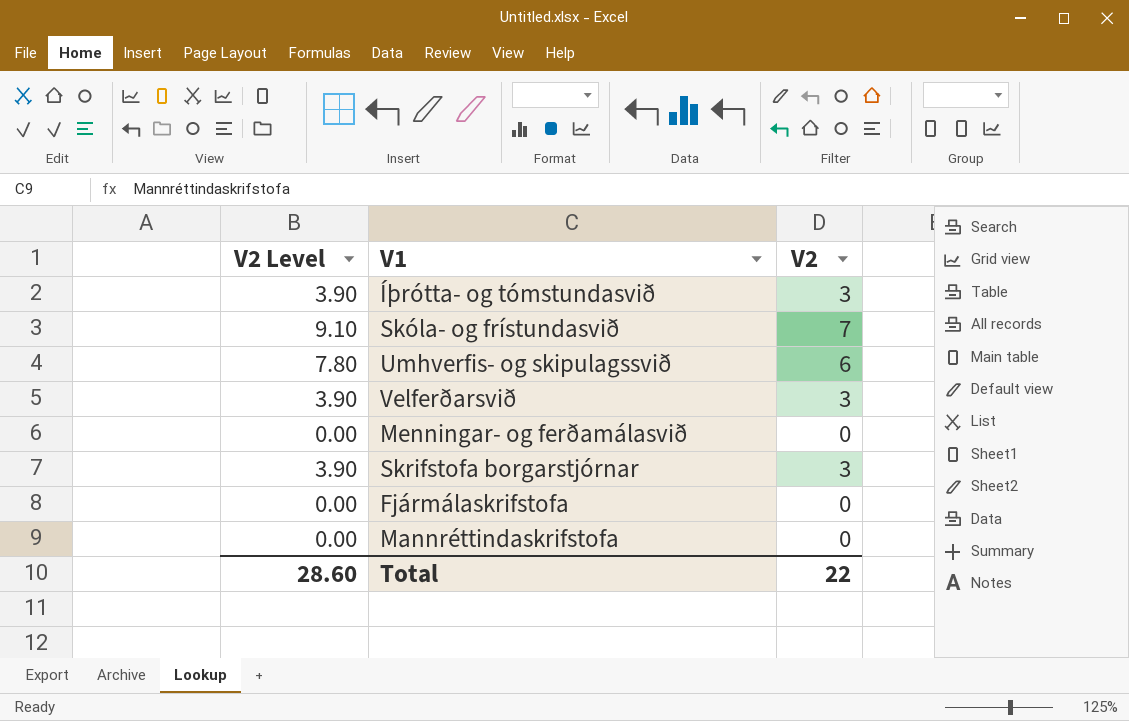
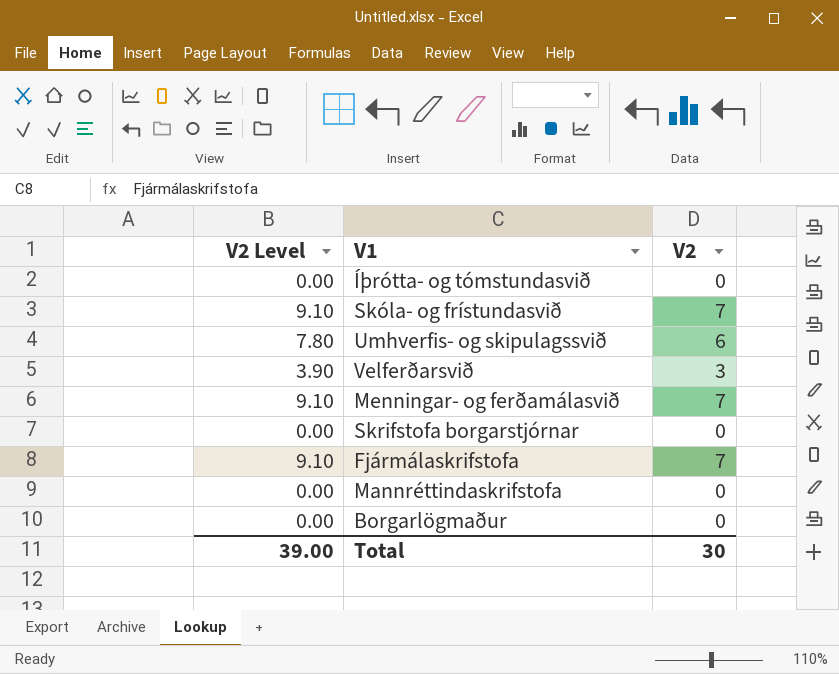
Íþrótta- og tómstundasvið | V2 Level: 3.90 -> 0.00
Íþrótta- og tómstundasvið | V2: 3 -> 0
Menningar- og ferðamálasvið | V2 Level: 0.00 -> 9.10
Menningar- og ferðamálasvið | V2: 0 -> 7
Skrifstofa borgarstjórnar | V2 Level: 3.90 -> 0.00
Skrifstofa borgarstjórnar | V2: 3 -> 0
Fjármálaskrifstofa | V2 Level: 0.00 -> 9.10
Fjármálaskrifstofa | V2: 0 -> 7
row Borgarlögmaður: none -> 0.00 | 0
Total | V2 Level: 28.60 -> 39.00
Total | V2: 22 -> 30

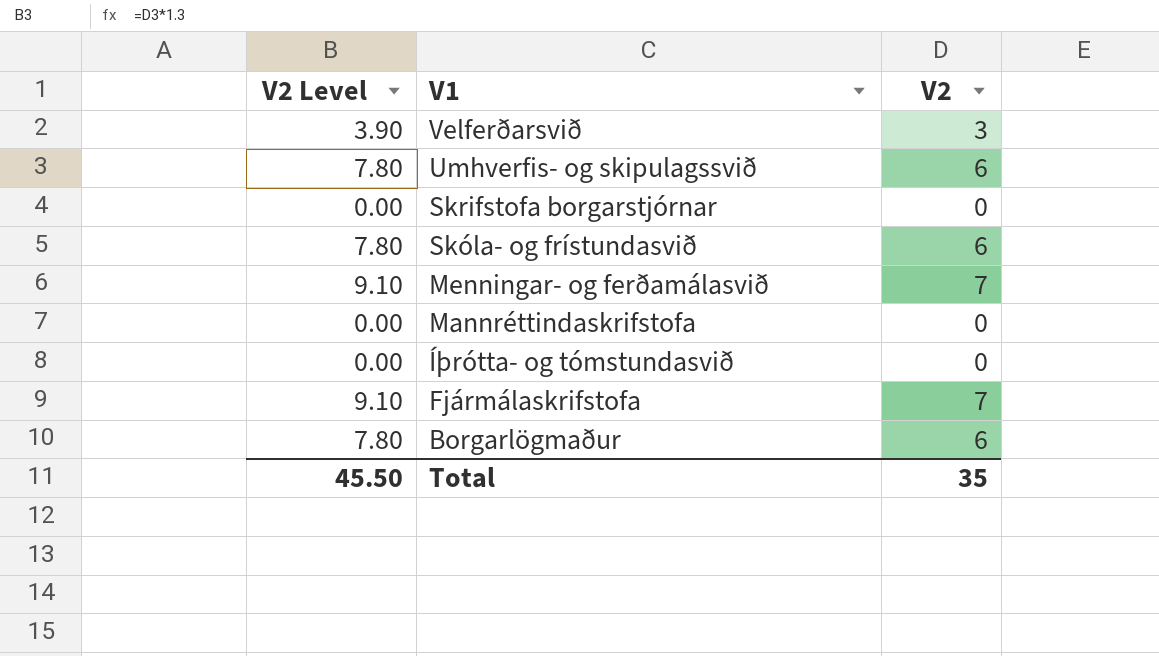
row order: none -> V1 descending
Skóla- og frístundasvið | V2 Level: 9.10 -> 7.80
Skóla- og frístundasvið | V2: 7 -> 6
Borgarlögmaður | V2 Level: 0.00 -> 7.80
Borgarlögmaður | V2: 0 -> 6
Total | V2 Level: 39.00 -> 45.50
Total | V2: 30 -> 35

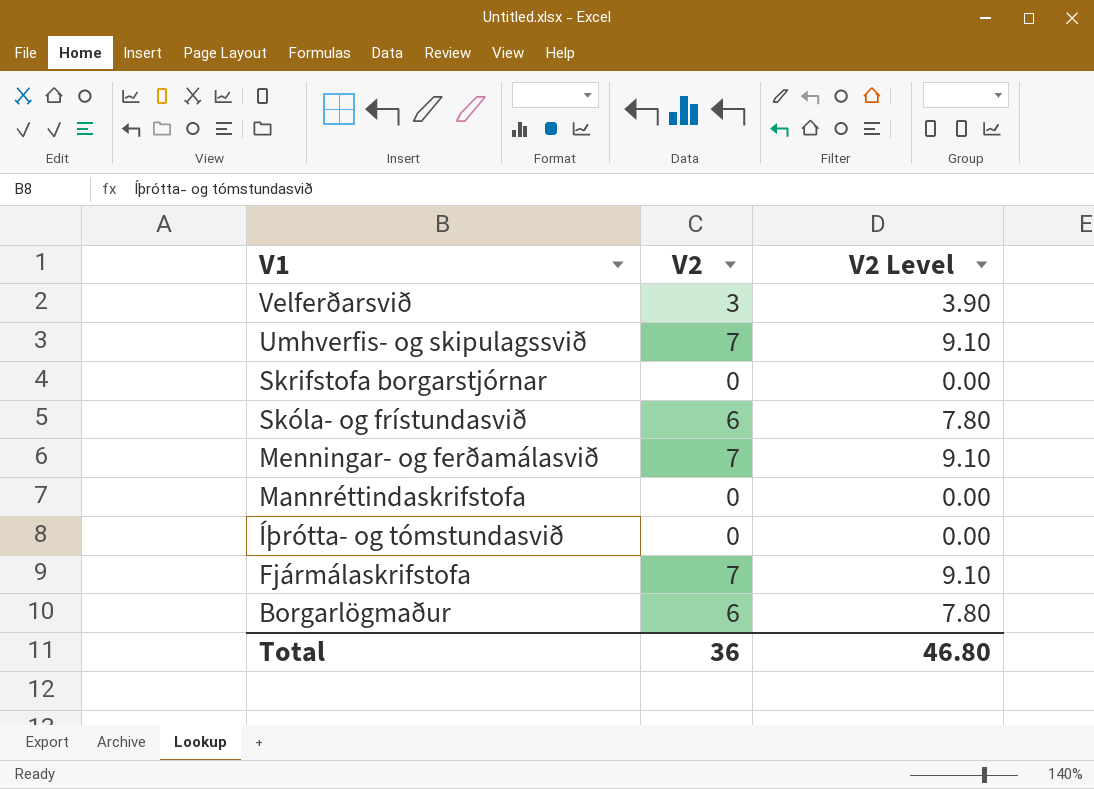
column V2 Level | position: 1 -> 3
Umhverfis- og skipulagssvið | V2: 6 -> 7
Umhverfis- og skipulagssvið | V2 Level: 7.80 -> 9.10
Total | V2: 35 -> 36
Total | V2 Level: 45.50 -> 46.80

